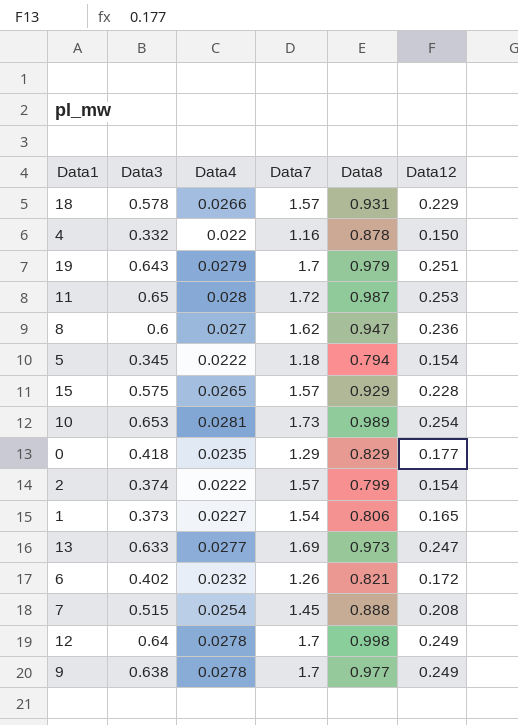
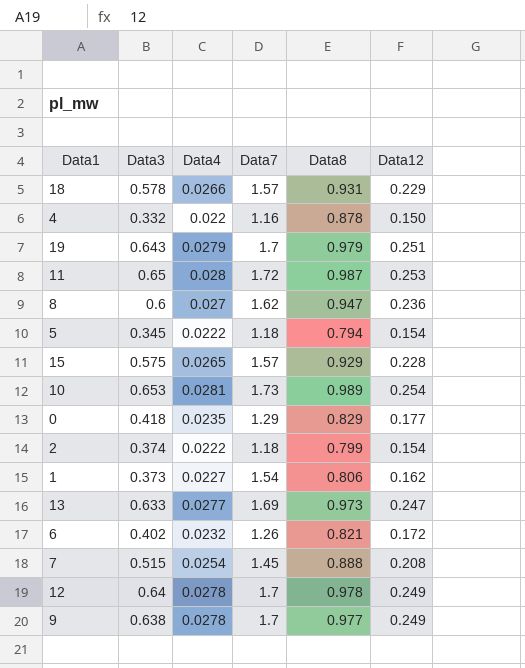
2 | Data7: 1.57 -> 1.18
1 | Data12: 0.165 -> 0.162
12 | Data8: 0.998 -> 0.978

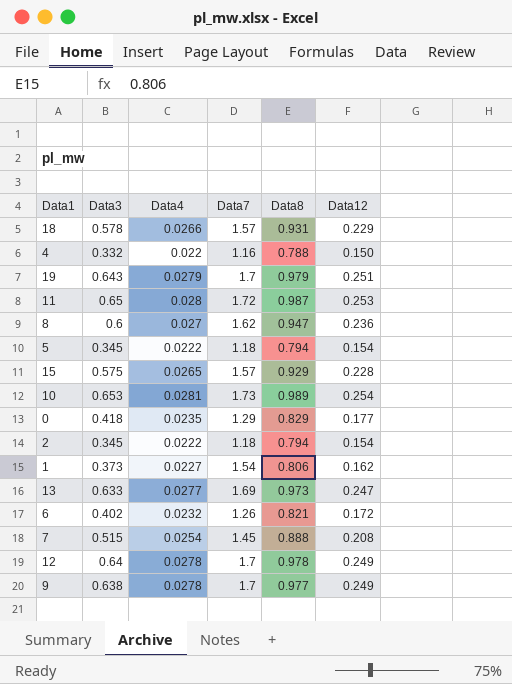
4 | Data8: 0.878 -> 0.788
2 | Data3: 0.374 -> 0.345
2 | Data8: 0.799 -> 0.794

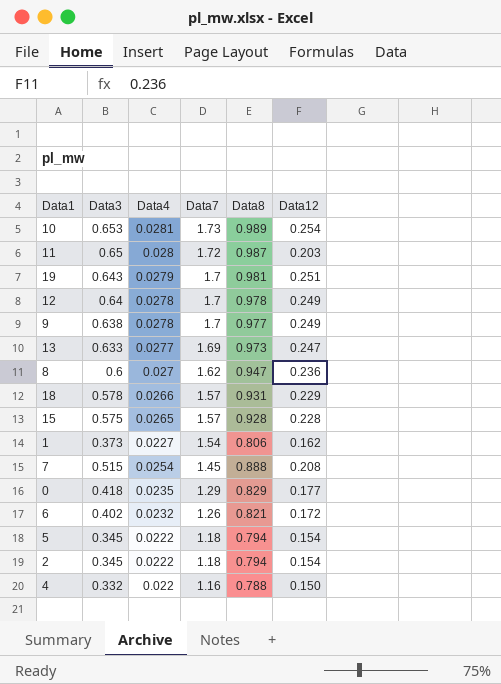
row order: none -> Data7 descending
11 | Data12: 0.253 -> 0.203
19 | Data8: 0.979 -> 0.981
15 | Data8: 0.929 -> 0.928

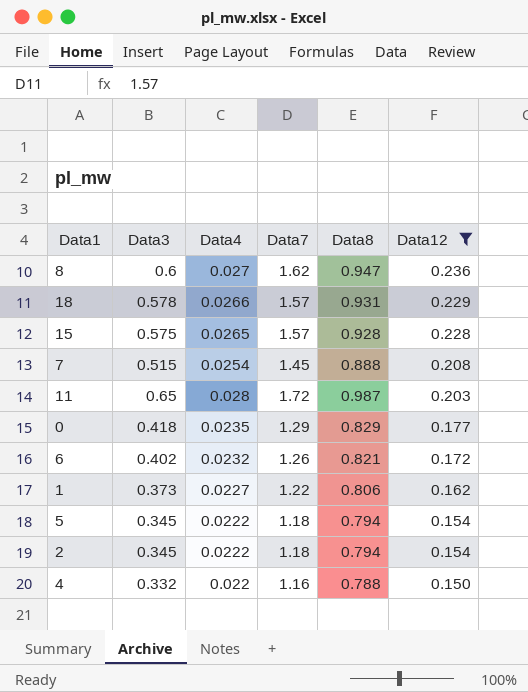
filter: none -> Data12 <= 0.236
row order: Data7 descending -> Data12 descending
1 | Data7: 1.54 -> 1.22

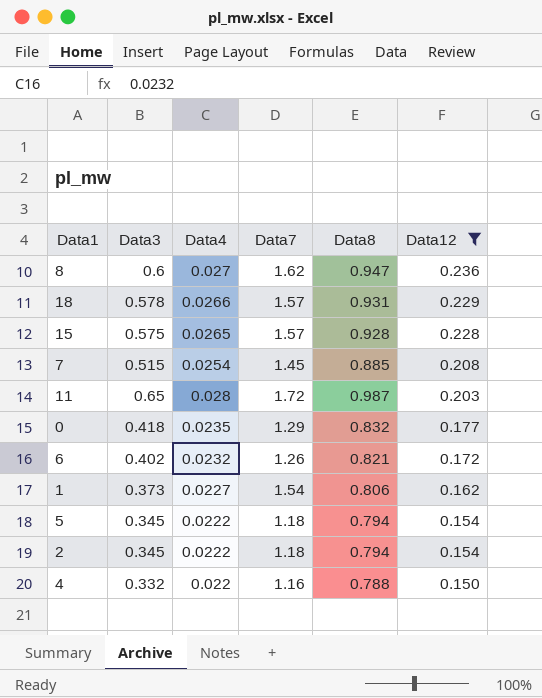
7 | Data8: 0.888 -> 0.885
0 | Data8: 0.829 -> 0.832
1 | Data7: 1.22 -> 1.54

